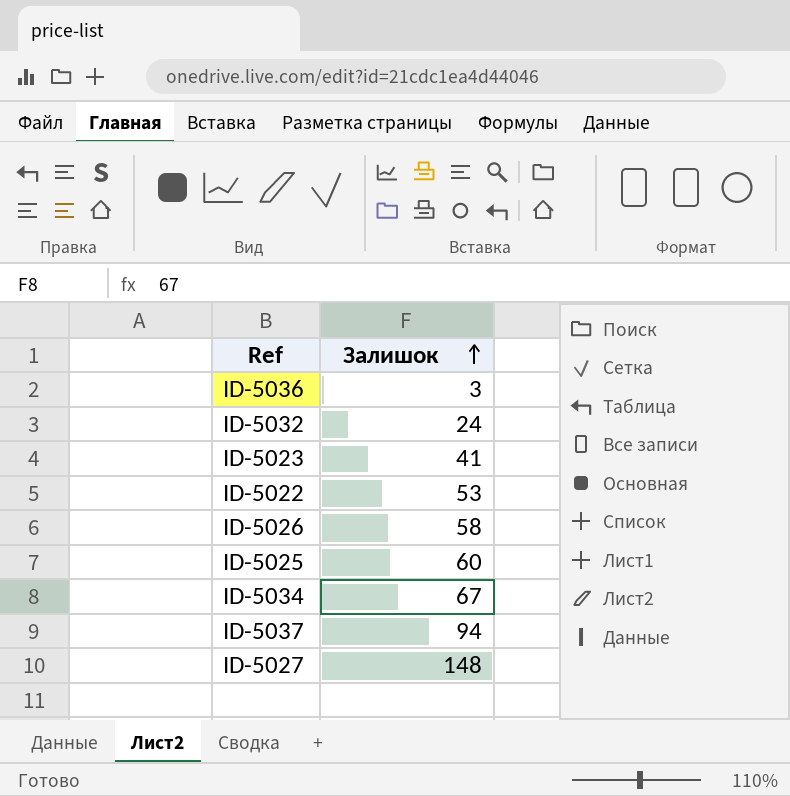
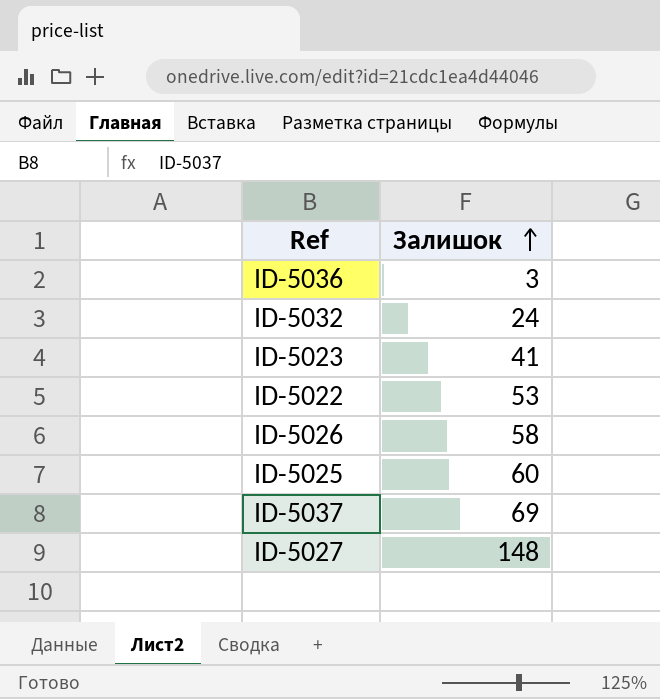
row ID-5034: 67 -> none
ID-5037 | Залишок: 94 -> 69

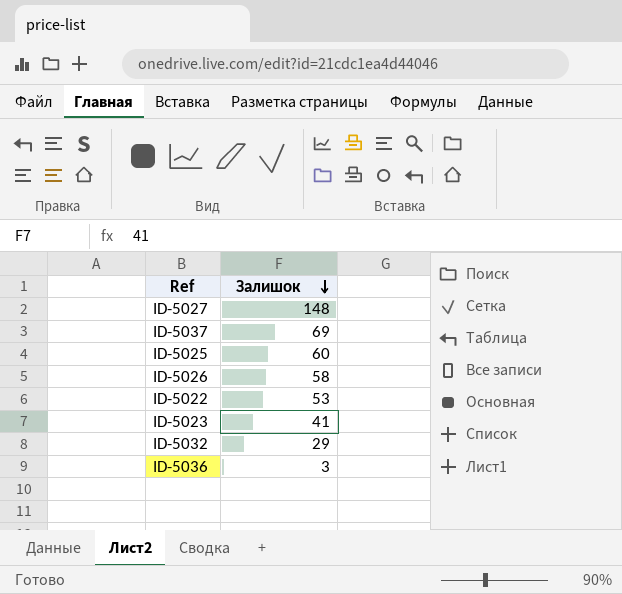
row order: Залишок ascending -> Залишок descending
ID-5032 | Залишок: 24 -> 29

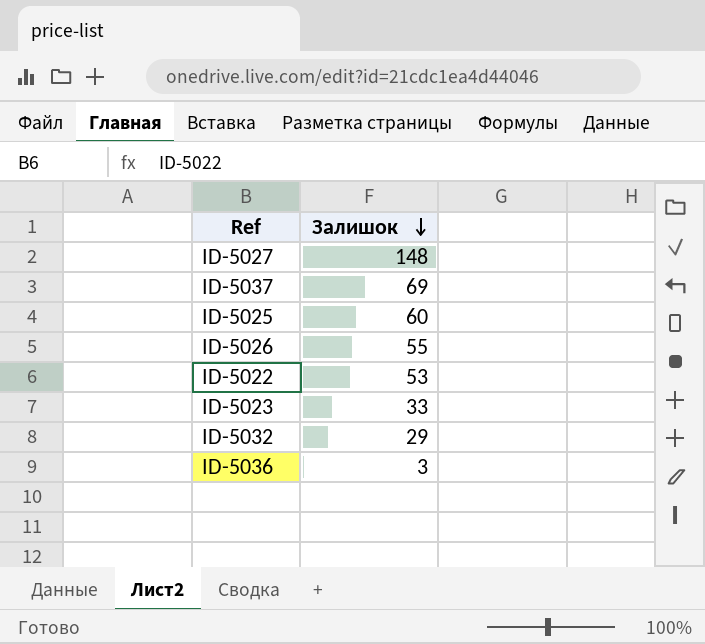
ID-5026 | Залишок: 58 -> 55
ID-5023 | Залишок: 41 -> 33

